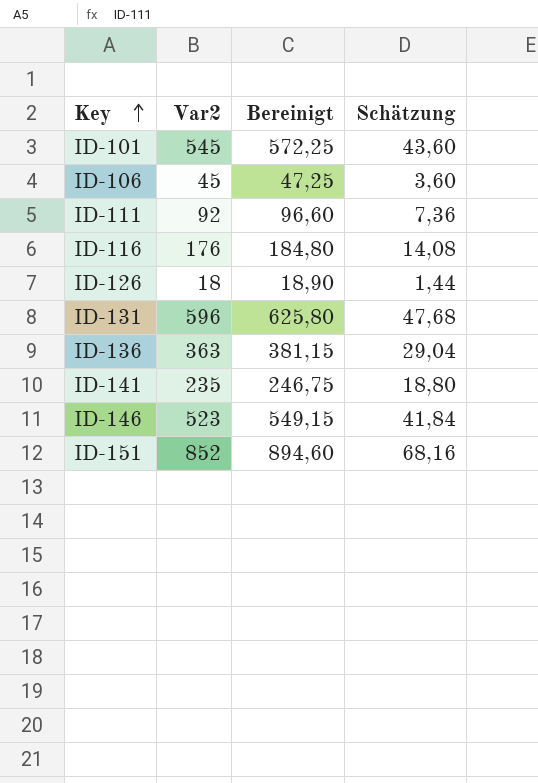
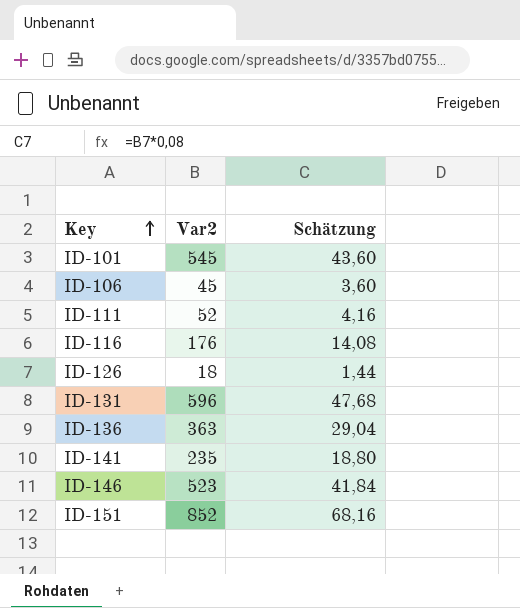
column Bereinigt | formula: [Var2] * 1,05 -> none
ID-111 | Var2: 92 -> 52
ID-111 | Schätzung: 7,36 -> 4,16

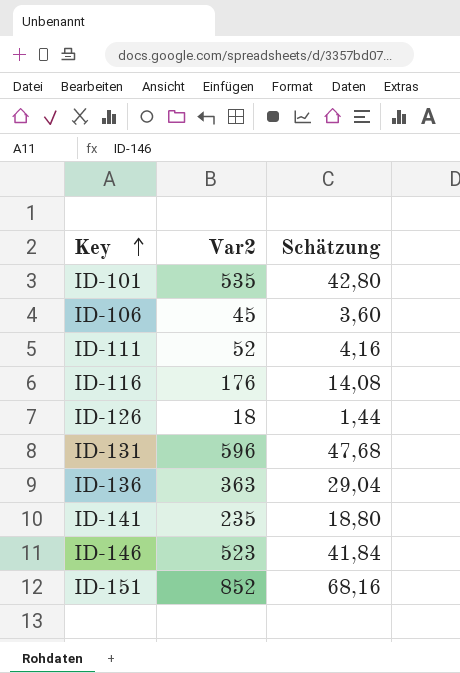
ID-101 | Var2: 545 -> 535
ID-101 | Schätzung: 43,60 -> 42,80

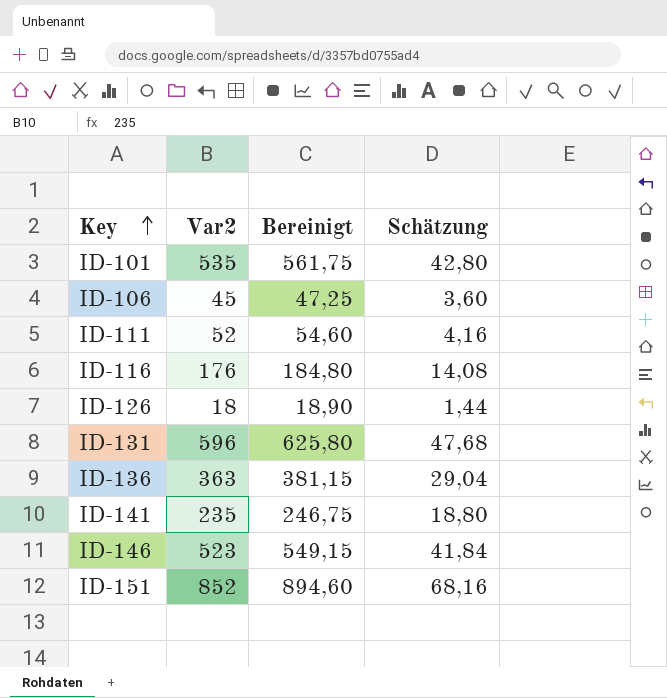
column Bereinigt | formula: none -> [Var2] * 1,05

